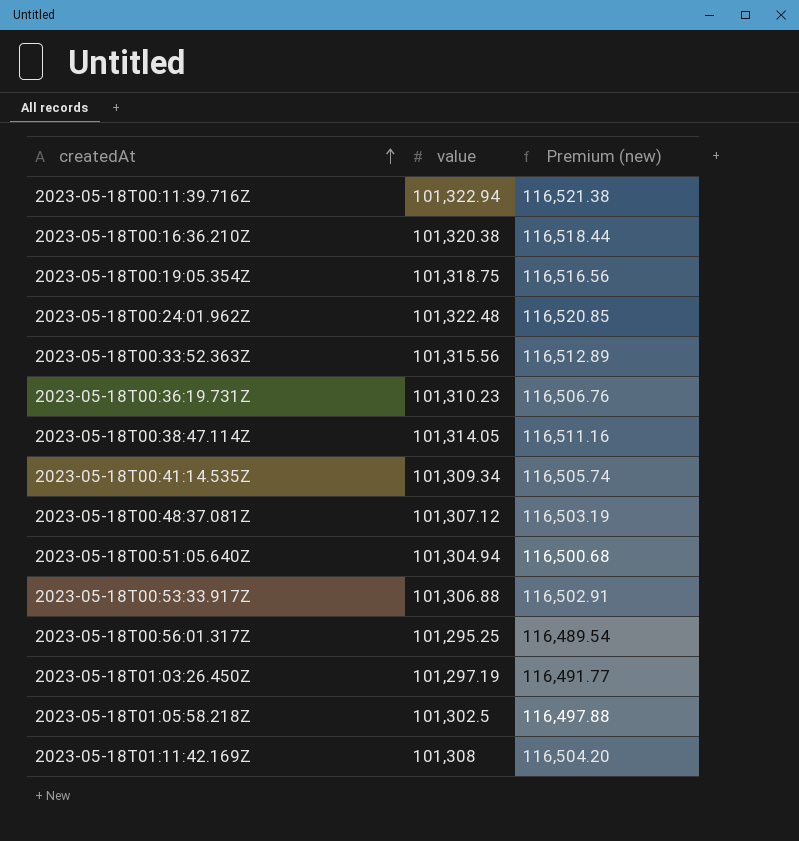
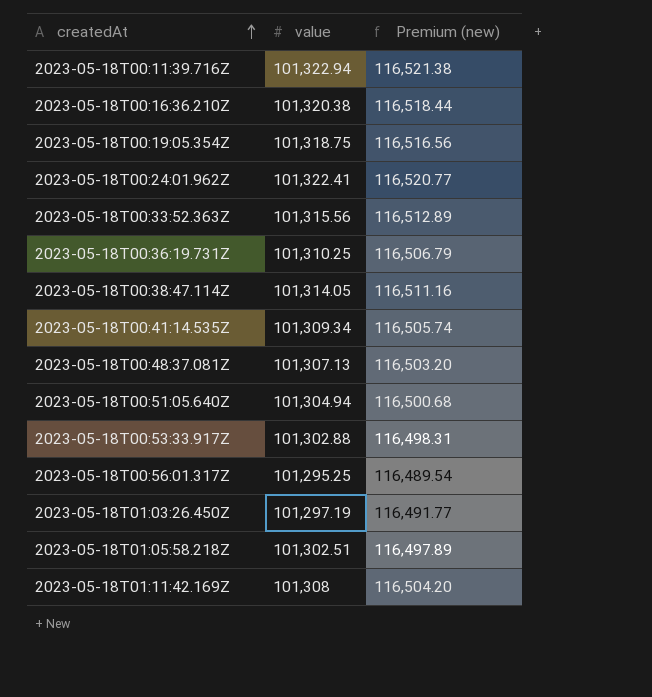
2023-05-18T00:24:01.962Z | value: 101,322.48 -> 101,322.41
2023-05-18T00:24:01.962Z | Premium (new): 116,520.85 -> 116,520.77
2023-05-18T00:36:19.731Z | value: 101,310.23 -> 101,310.25
2023-05-18T00:36:19.731Z | Premium (new): 116,506.76 -> 116,506.79
2023-05-18T00:48:37.081Z | value: 101,307.12 -> 101,307.13
2023-05-18T00:48:37.081Z | Premium (new): 116,503.19 -> 116,503.20
2023-05-18T00:53:33.917Z | value: 101,306.88 -> 101,302.88
2023-05-18T00:53:33.917Z | Premium (new): 116,502.91 -> 116,498.31
2023-05-18T01:05:58.218Z | value: 101,302.5 -> 101,302.51
2023-05-18T01:05:58.218Z | Premium (new): 116,497.88 -> 116,497.89

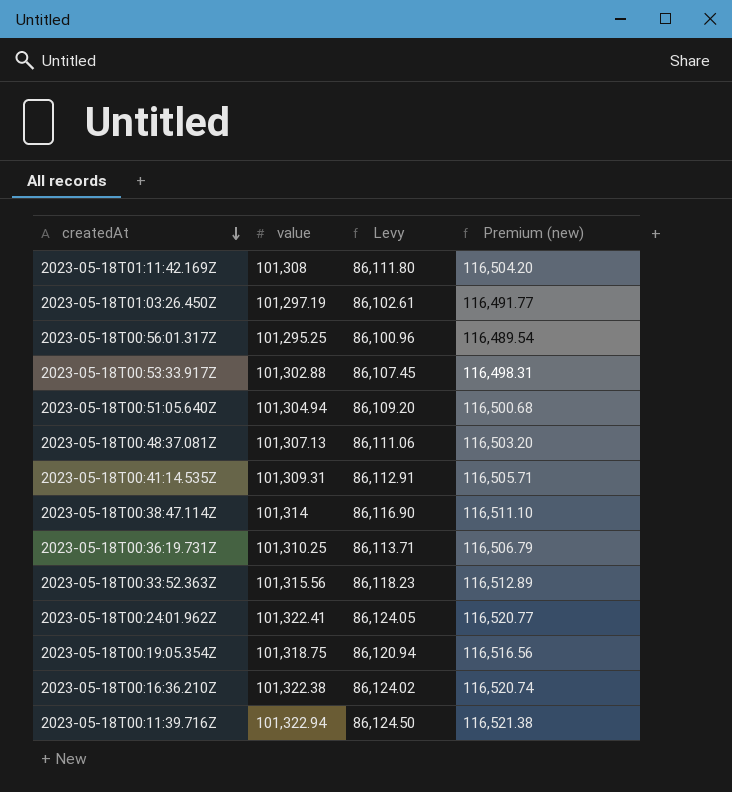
row order: createdAt ascending -> createdAt descending
column Levy | formula: none -> [value] * 0.85
row 2023-05-18T01:05:58.218Z: 101,302.51 | 116,497.89 -> none
2023-05-18T00:41:14.535Z | value: 101,309.34 -> 101,309.31
2023-05-18T00:41:14.535Z | Premium (new): 116,505.74 -> 116,505.71
2023-05-18T00:38:47.114Z | value: 101,314.05 -> 101,314
2023-05-18T00:38:47.114Z | Premium (new): 116,511.16 -> 116,511.10
2023-05-18T00:16:36.210Z | value: 101,320.38 -> 101,322.38
2023-05-18T00:16:36.210Z | Premium (new): 116,518.44 -> 116,520.74

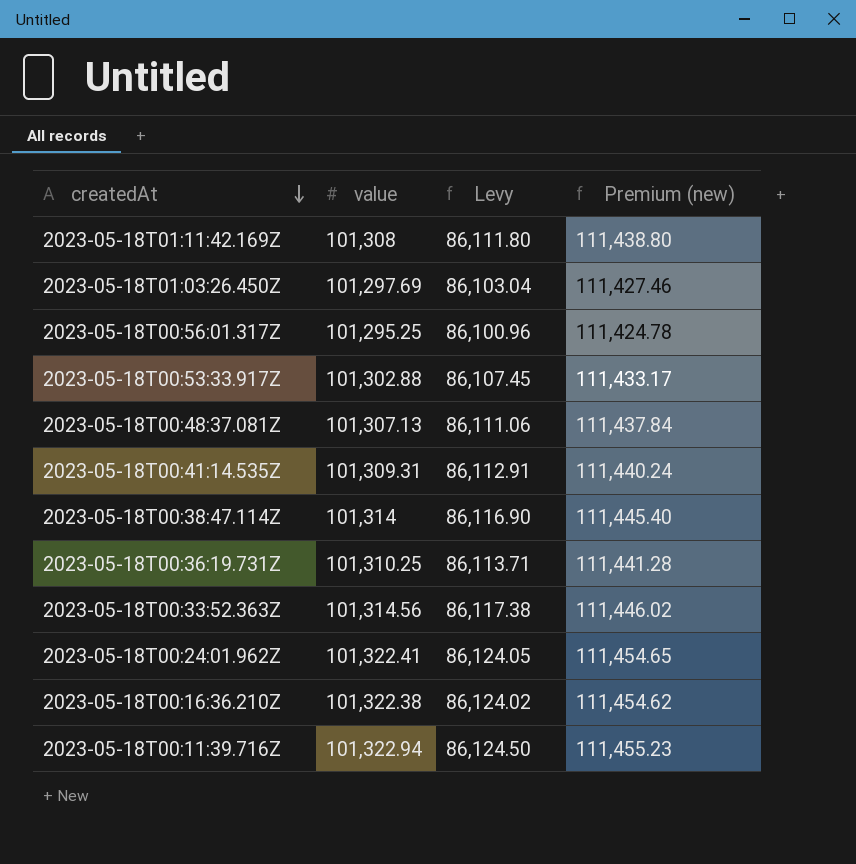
column Premium (new) | formula: [value] * 1.15 -> [value] * 1.1
row 2023-05-18T00:51:05.640Z: 101,304.94 | 86,109.20 | 116,500.68 -> none
row 2023-05-18T00:19:05.354Z: 101,318.75 | 86,120.94 | 116,516.56 -> none
2023-05-18T01:03:26.450Z | value: 101,297.19 -> 101,297.69
2023-05-18T01:03:26.450Z | Levy: 86,102.61 -> 86,103.04
2023-05-18T00:33:52.363Z | value: 101,315.56 -> 101,314.56
2023-05-18T00:33:52.363Z | Levy: 86,118.23 -> 86,117.38

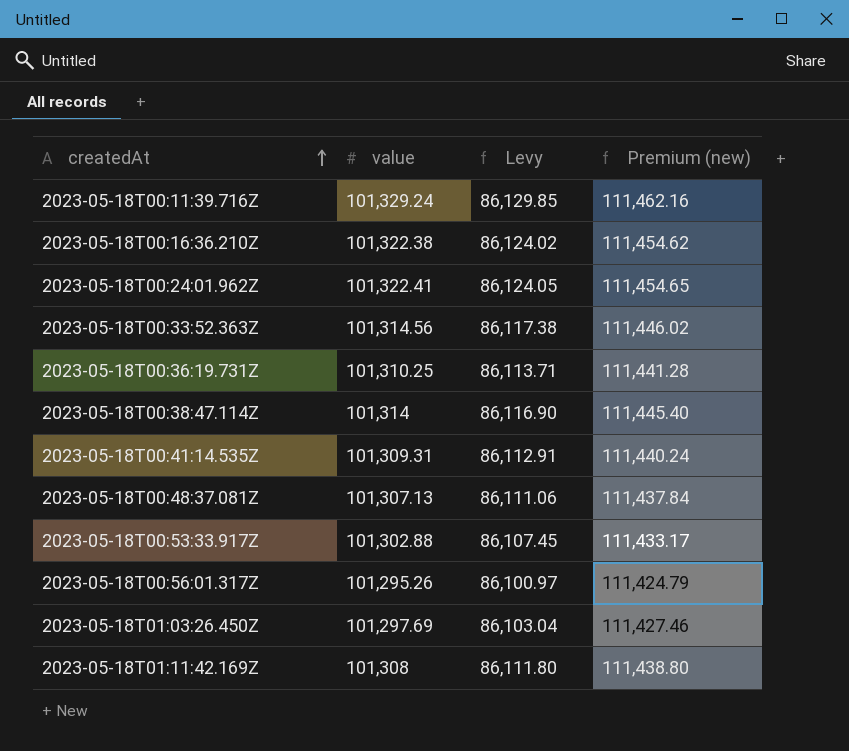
row order: createdAt descending -> createdAt ascending
2023-05-18T00:11:39.716Z | value: 101,322.94 -> 101,329.24
2023-05-18T00:11:39.716Z | Levy: 86,124.50 -> 86,129.85
2023-05-18T00:11:39.716Z | Premium (new): 111,455.23 -> 111,462.16
2023-05-18T00:56:01.317Z | value: 101,295.25 -> 101,295.26
2023-05-18T00:56:01.317Z | Levy: 86,100.96 -> 86,100.97
2023-05-18T00:56:01.317Z | Premium (new): 111,424.78 -> 111,424.79

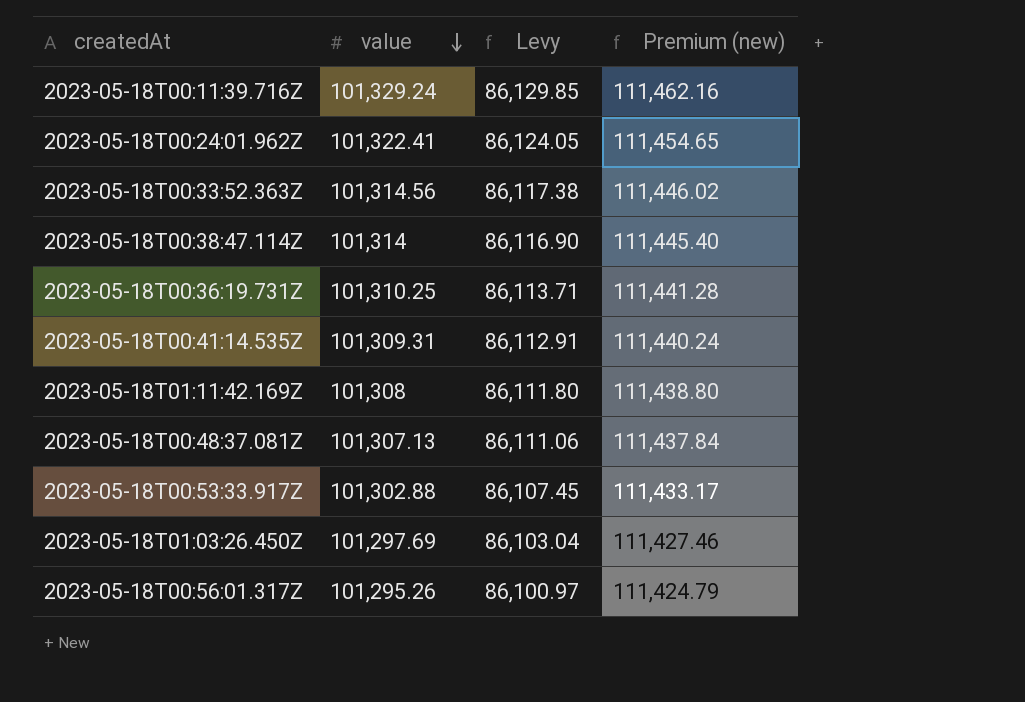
row order: createdAt ascending -> value descending
row 2023-05-18T00:16:36.210Z: 101,322.38 | 86,124.02 | 111,454.62 -> none

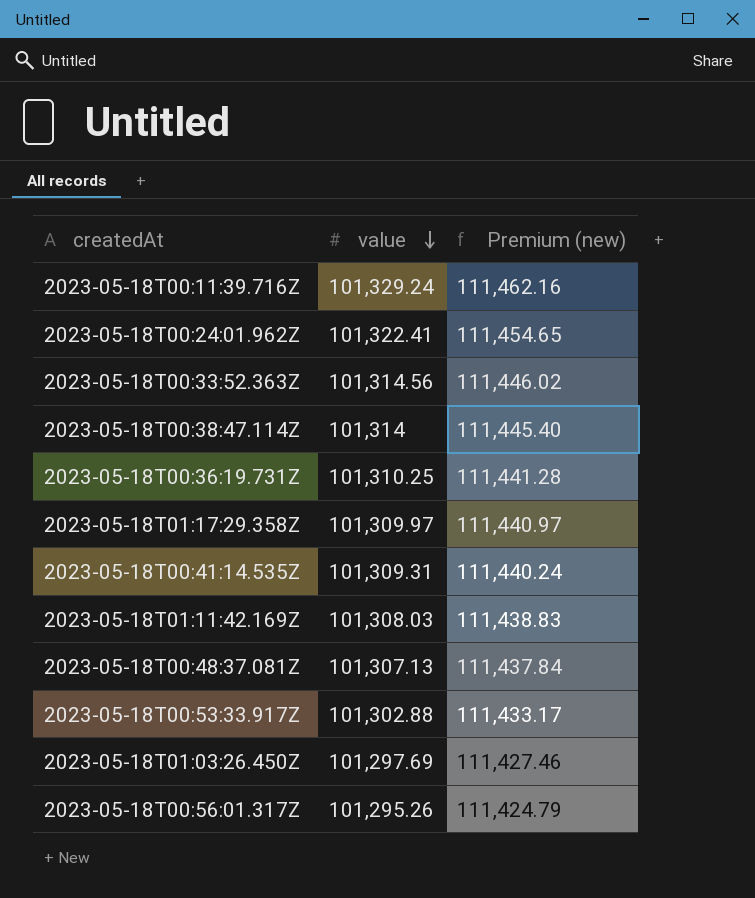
column Levy | formula: [value] * 0.85 -> none
row 2023-05-18T01:17:29.358Z: none -> 101,309.97 | 111,440.97
2023-05-18T01:11:42.169Z | value: 101,308 -> 101,308.03
2023-05-18T01:11:42.169Z | Premium (new): 111,438.80 -> 111,438.83

